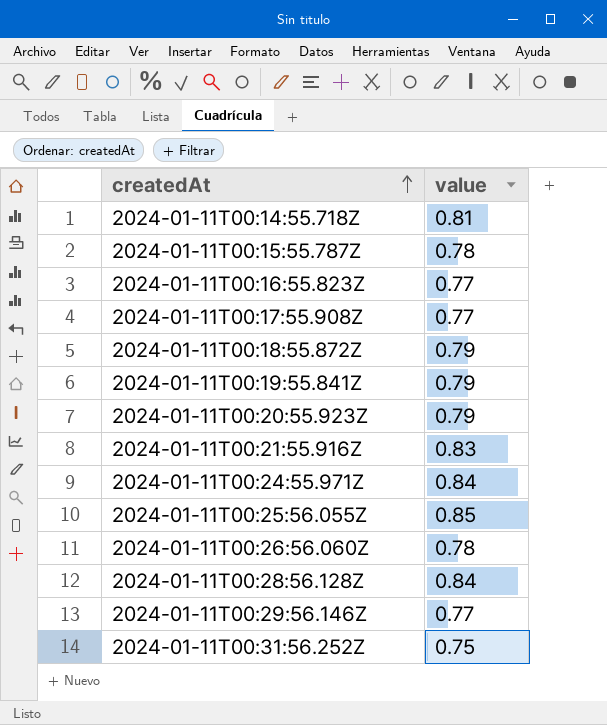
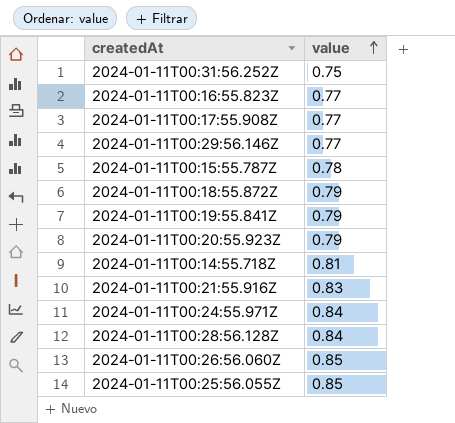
row order: createdAt ascending -> value ascending
2024-01-11T00:26:56.060Z | value: 0.78 -> 0.85

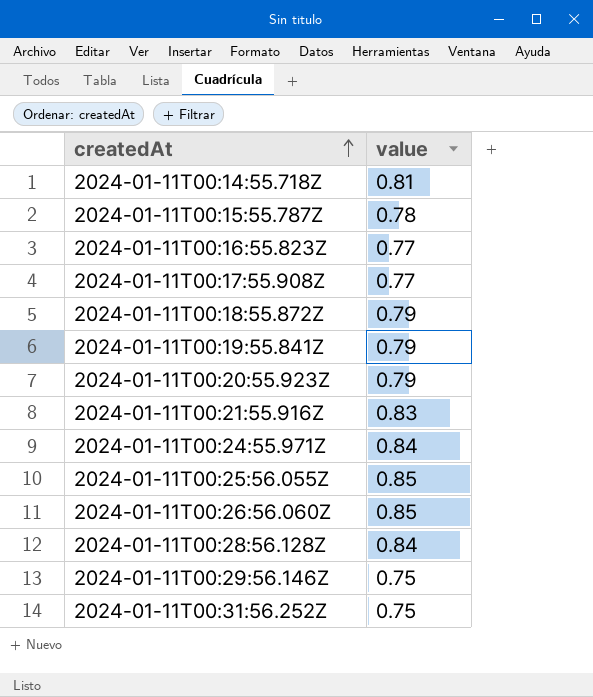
row order: value ascending -> createdAt ascending
2024-01-11T00:29:56.146Z | value: 0.77 -> 0.75

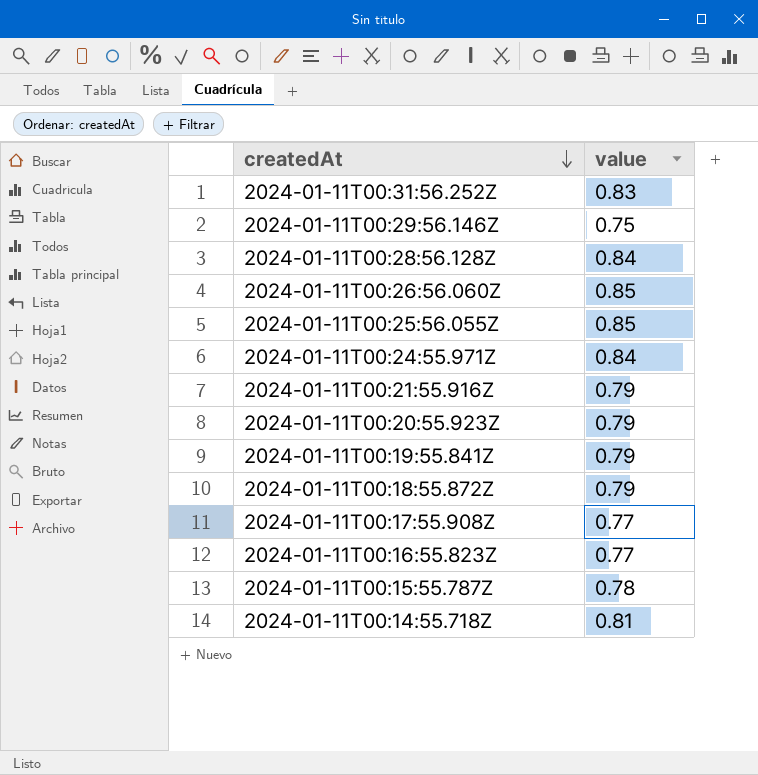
row order: createdAt ascending -> createdAt descending
2024-01-11T00:31:56.252Z | value: 0.75 -> 0.83
2024-01-11T00:21:55.916Z | value: 0.83 -> 0.79

